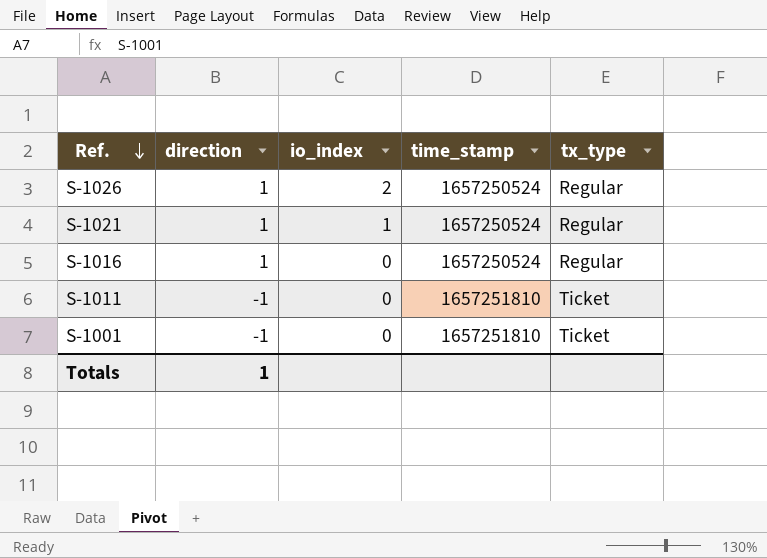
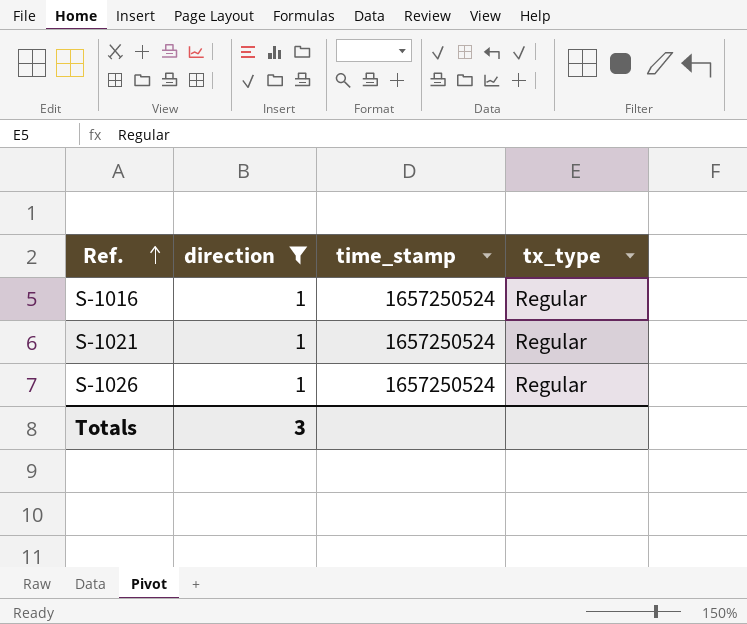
filter: none -> direction = 1
row order: Ref. descending -> Ref. ascending
column io_index | position: 3 -> none
Totals | direction: 1 -> 3

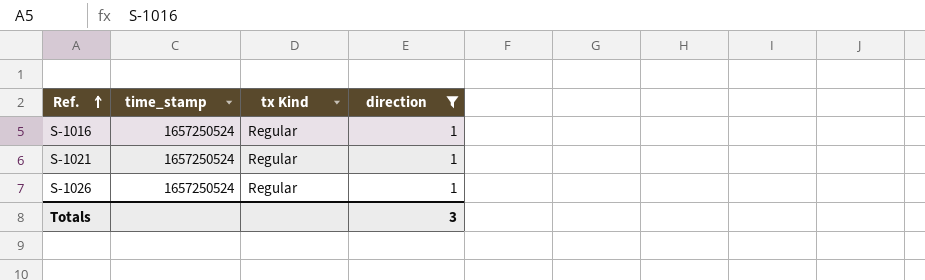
column name: tx_type -> tx Kind
column direction | position: 2 -> 4

